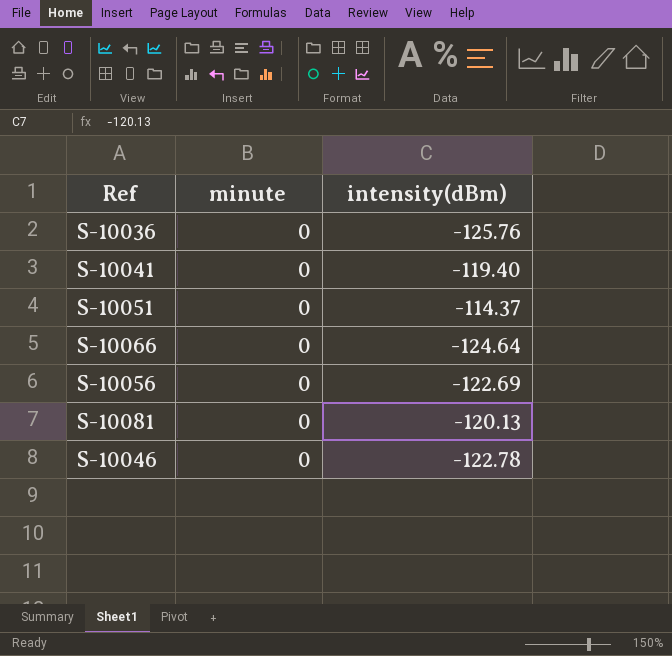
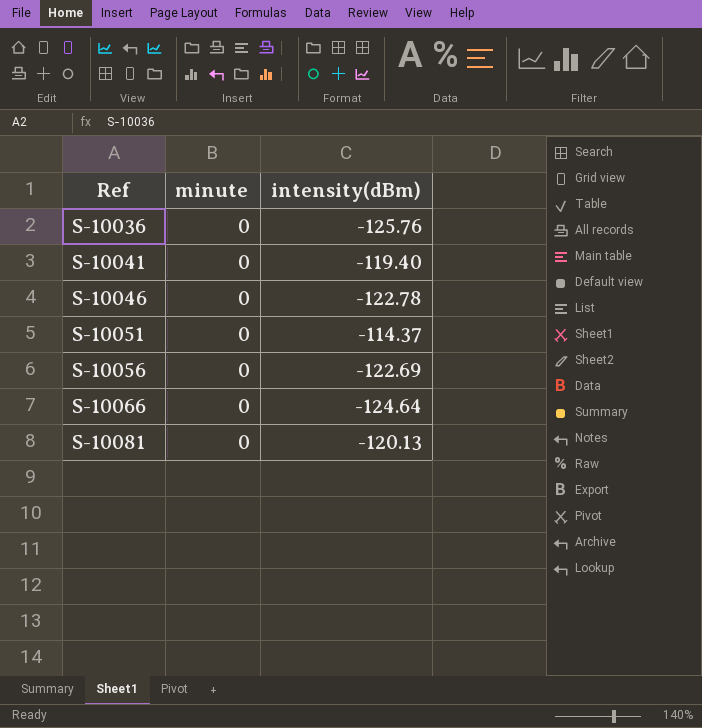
row order: none -> Ref ascending

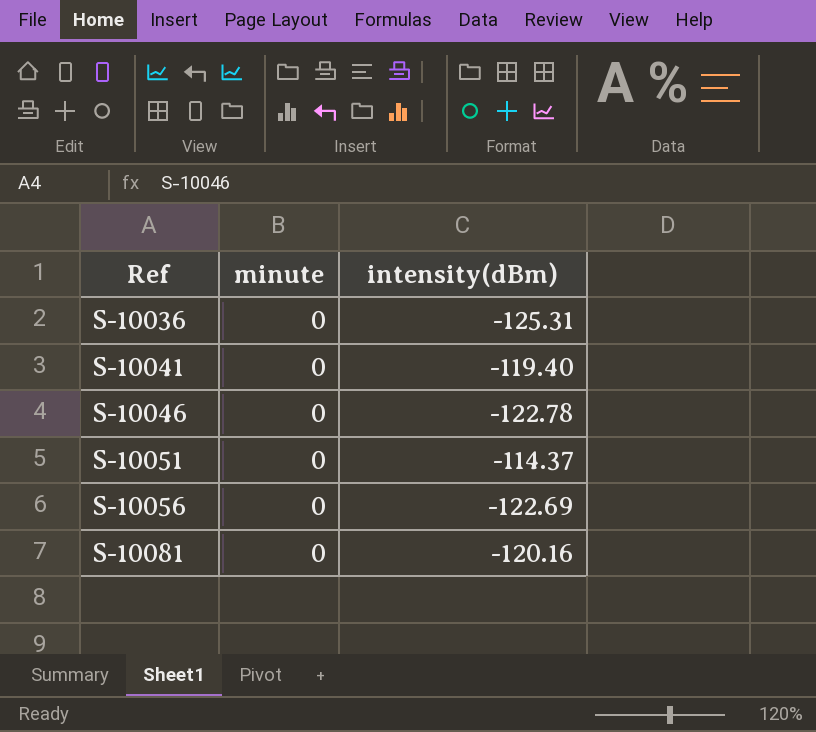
row S-10066: 0 | -124.64 -> none
S-10036 | intensity(dBm): -125.76 -> -125.31
S-10081 | intensity(dBm): -120.13 -> -120.16

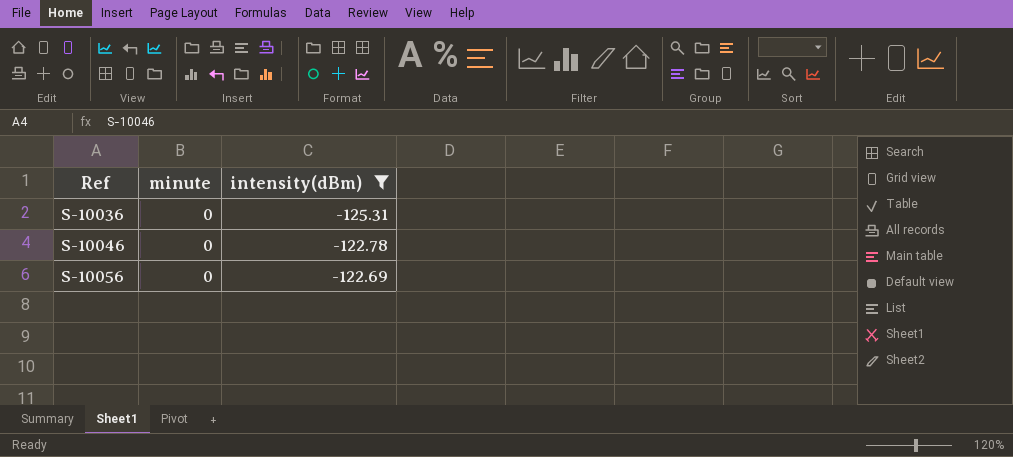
filter: none -> intensity(dBm) <= -122.69

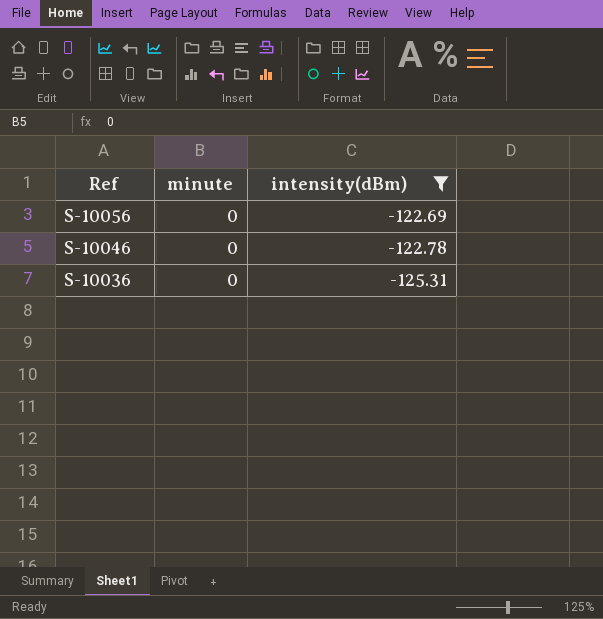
row order: Ref ascending -> Ref descending

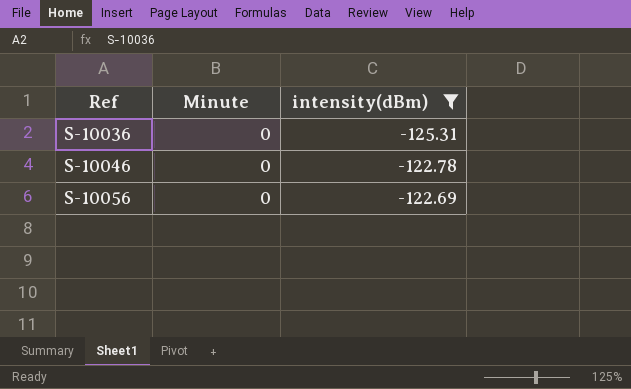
row order: Ref descending -> Ref ascending
column name: minute -> Minute

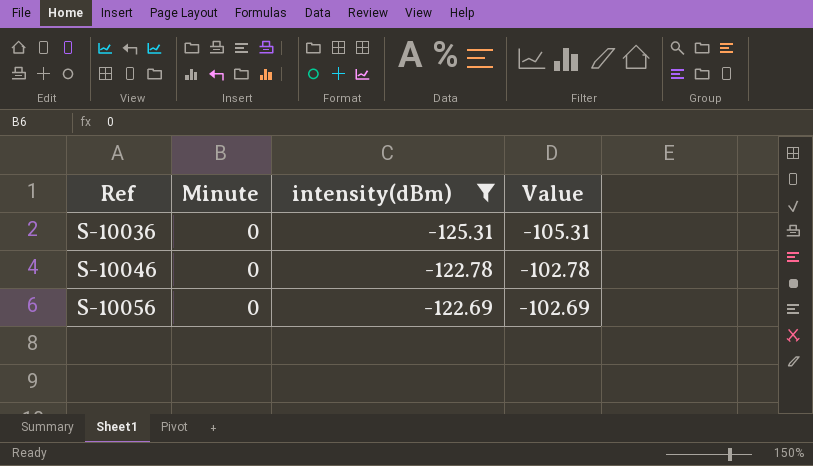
column Value | formula: none -> [intensity(dBm)] + 20

